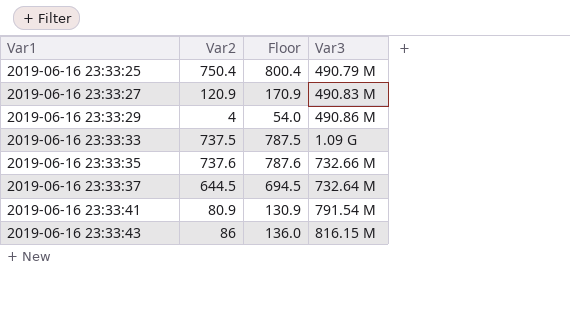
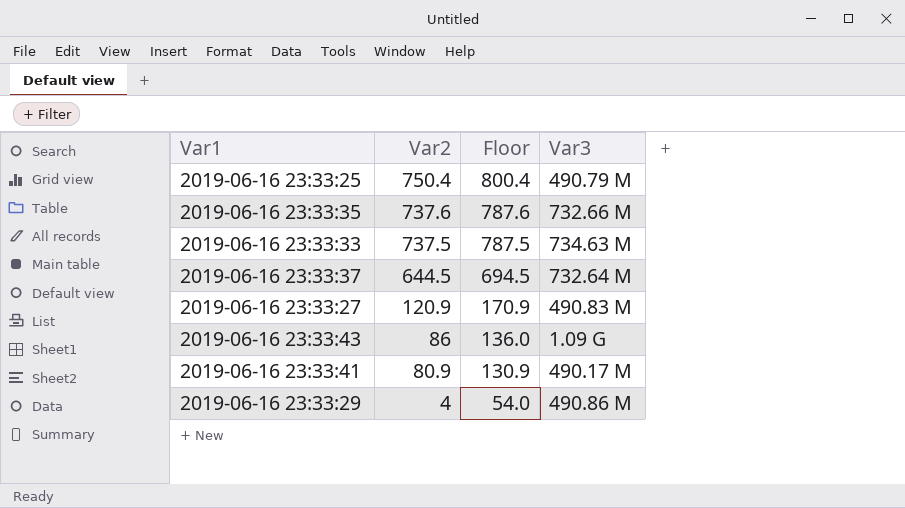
row order: Var1 ascending -> Var2 descending
2019-06-16 23:33:33 | Var3: 1.09 G -> 734.63 M
2019-06-16 23:33:43 | Var3: 816.15 M -> 1.09 G
2019-06-16 23:33:41 | Var3: 791.54 M -> 490.17 M

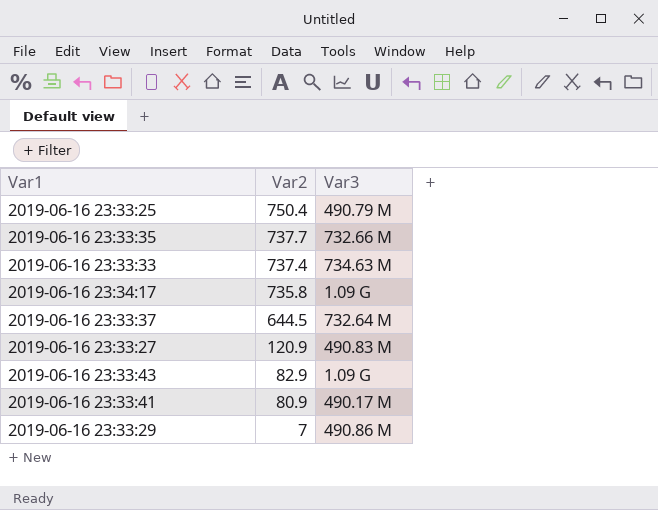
column Floor | formula: [Var2] + 50 -> none
2019-06-16 23:33:35 | Var2: 737.6 -> 737.7
2019-06-16 23:33:33 | Var2: 737.5 -> 737.4
row 2019-06-16 23:34:17: none -> 735.8 | 1.09 G
2019-06-16 23:33:43 | Var2: 86 -> 82.9
2019-06-16 23:33:29 | Var2: 4 -> 7

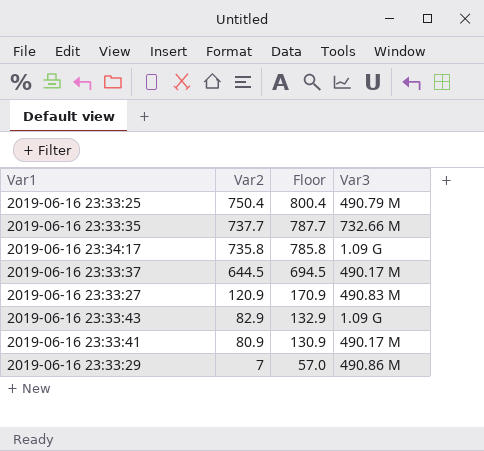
column Floor | formula: none -> [Var2] + 50
row 2019-06-16 23:33:33: 737.4 | 734.63 M -> none
2019-06-16 23:33:37 | Var3: 732.64 M -> 490.17 M

